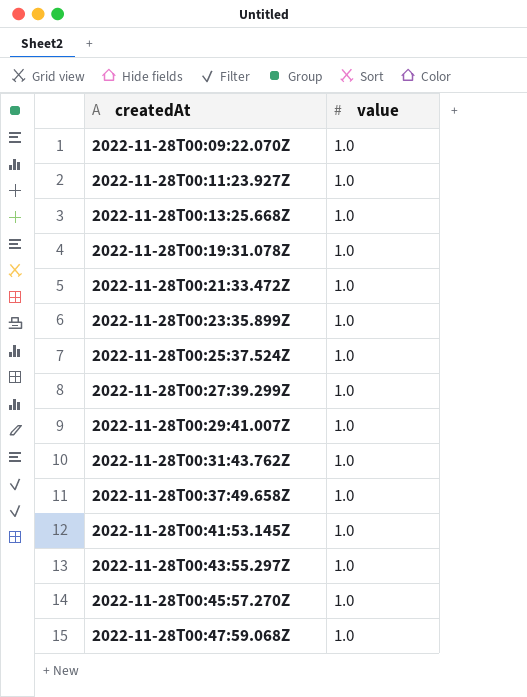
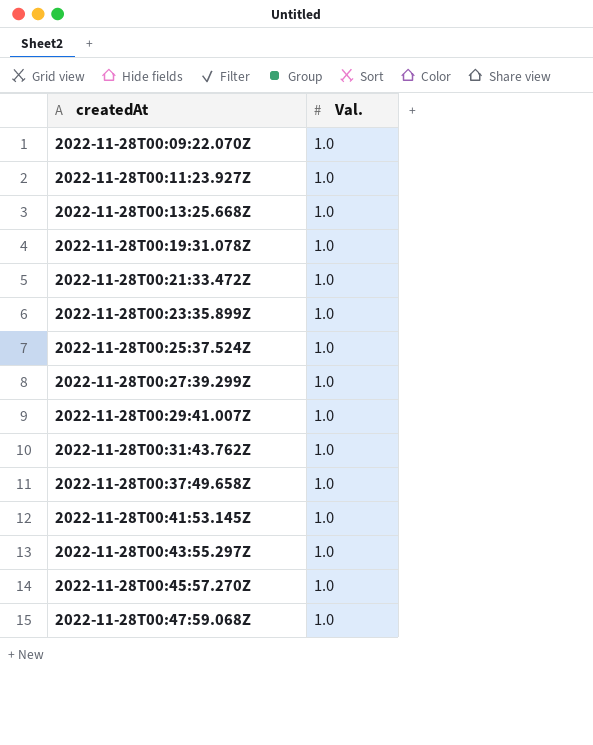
column name: value -> Val.

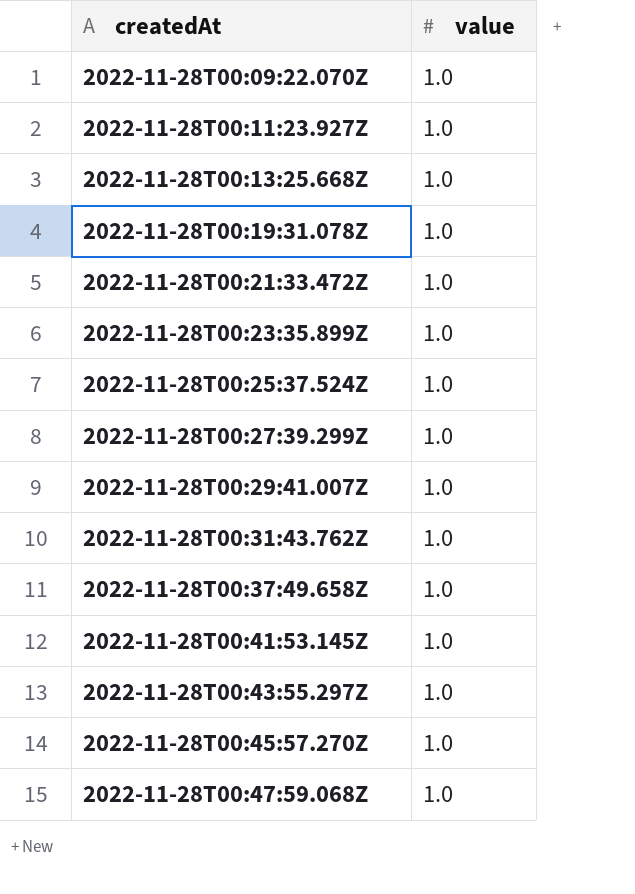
column name: Val. -> value

